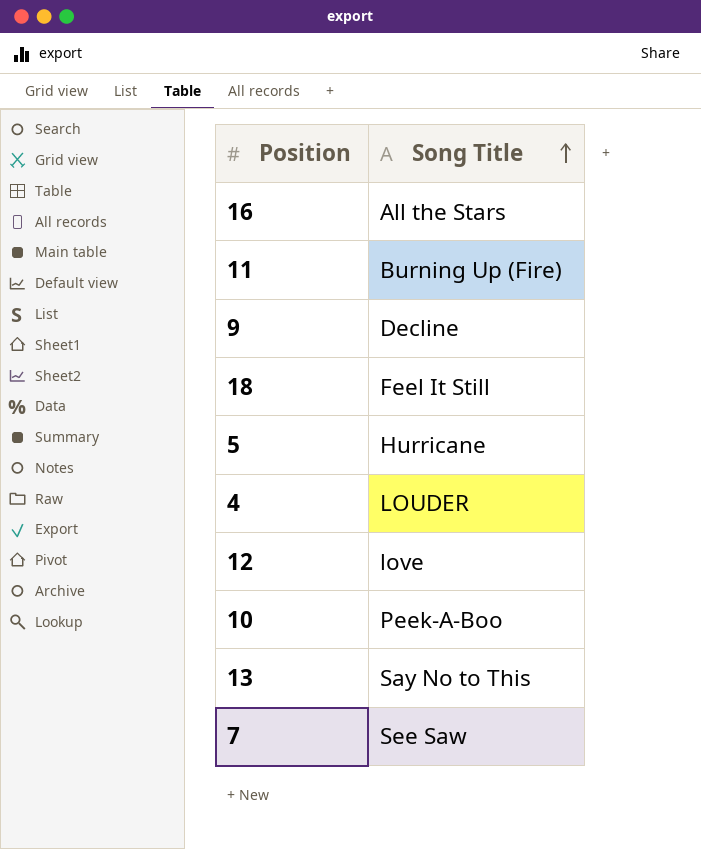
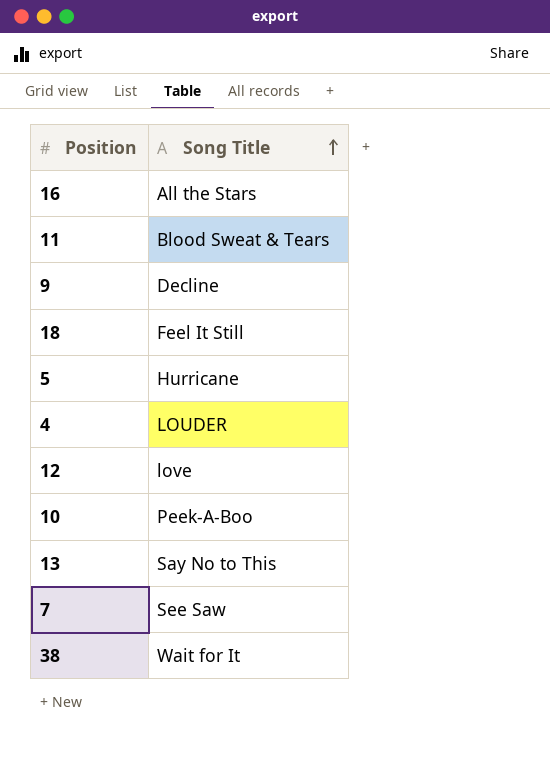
11 | Song Title: Burning Up (Fire) -> Blood Sweat & Tears
row 38: none -> Wait for It

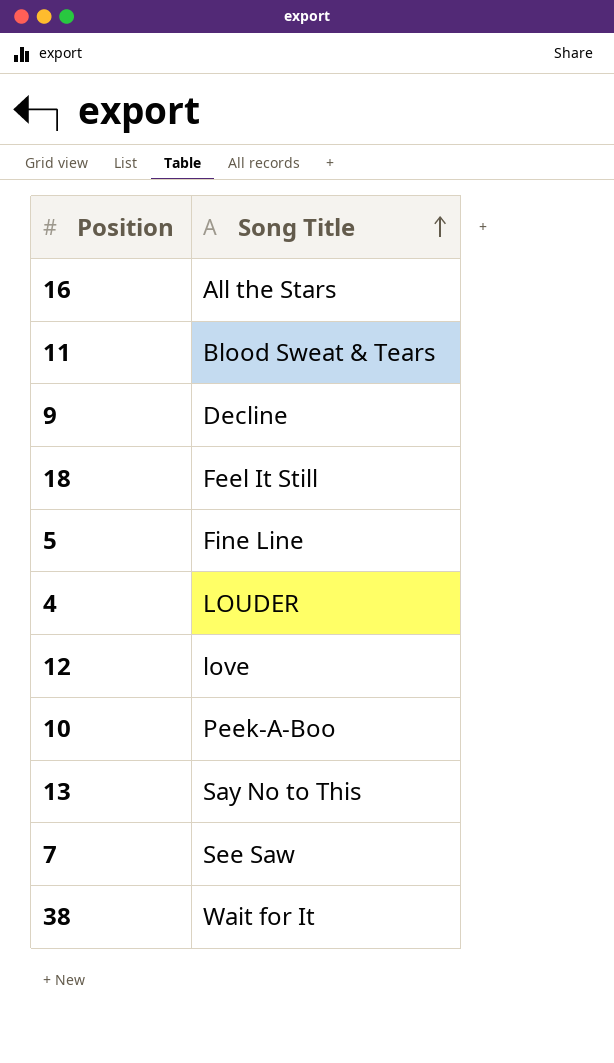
5 | Song Title: Hurricane -> Fine Line

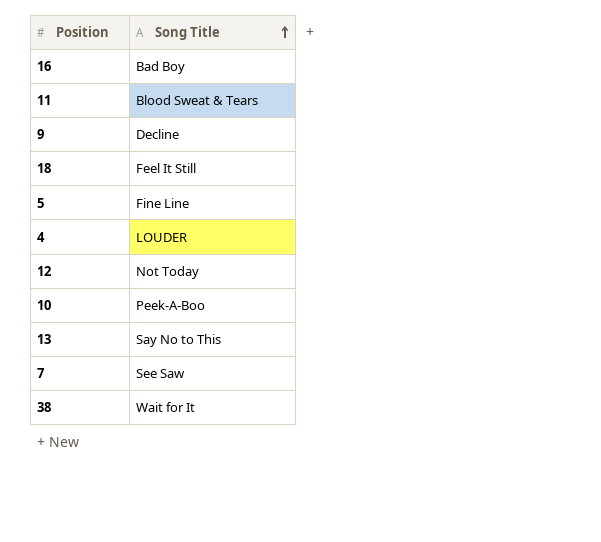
16 | Song Title: All the Stars -> Bad Boy
12 | Song Title: love -> Not Today

